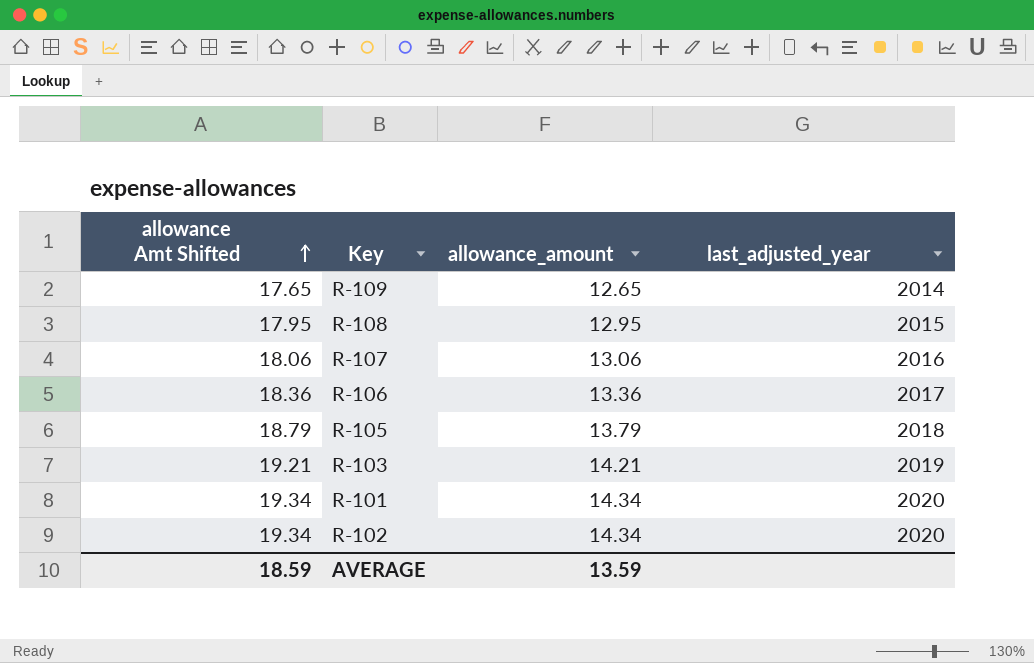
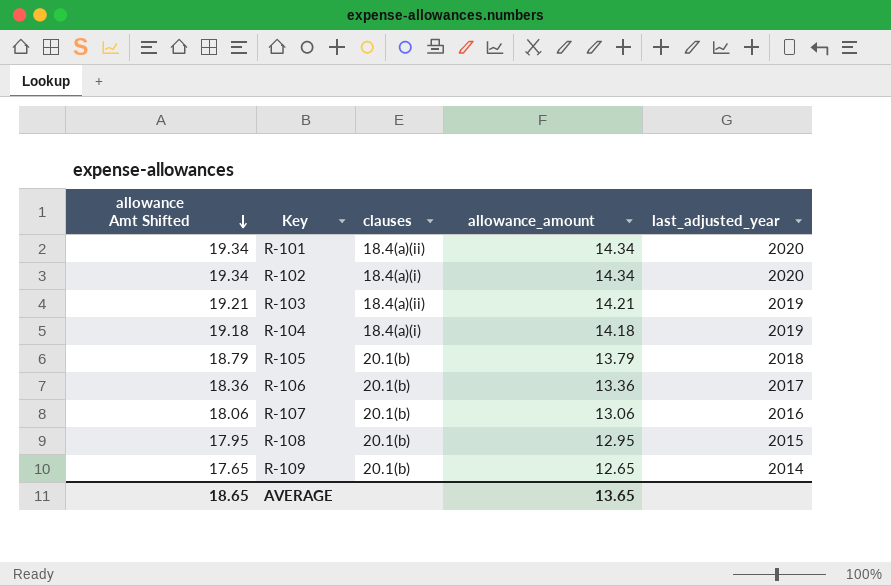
row order: allowance Amt Shifted ascending -> allowance Amt Shifted descending
column clauses | position: none -> 3
row R-104: none -> 19.18 | 18.4(a)(i) | 14.18 | 2019
AVERAGE | allowance Amt Shifted: 18.59 -> 18.65
AVERAGE | allowance_amount: 13.59 -> 13.65

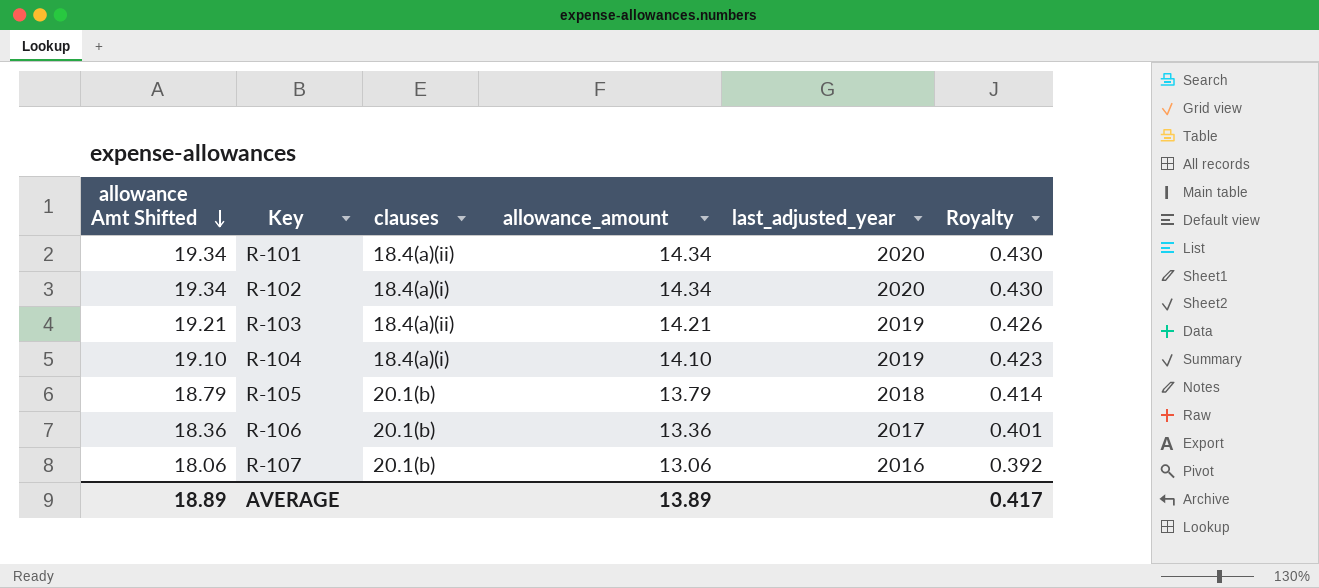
column Royalty | formula: none -> [allowance_amount] * 0.03
row R-108: 17.95 | 20.1(b) | 12.95 | 2015 -> none
row R-109: 17.65 | 20.1(b) | 12.65 | 2014 -> none
R-104 | allowance Amt Shifted: 19.18 -> 19.10
R-104 | allowance_amount: 14.18 -> 14.10
AVERAGE | allowance Amt Shifted: 18.65 -> 18.89
AVERAGE | allowance_amount: 13.65 -> 13.89

